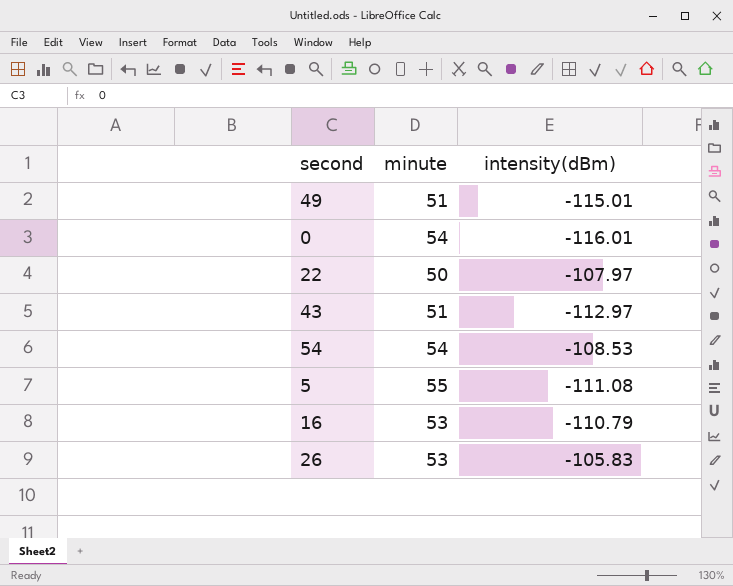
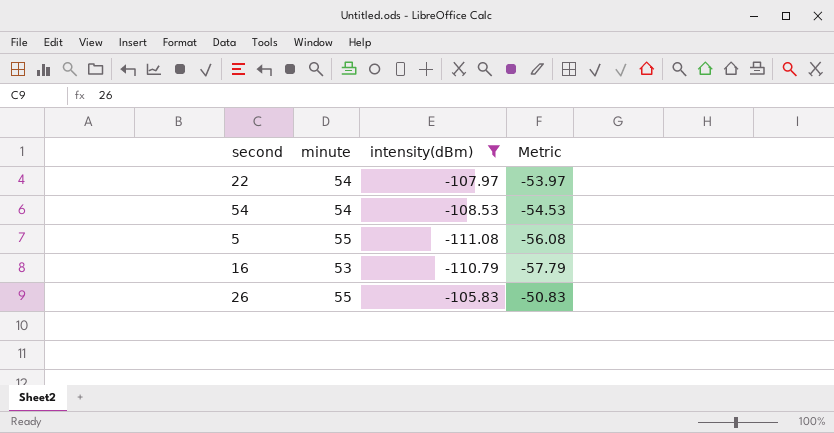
filter: none -> intensity(dBm) >= -111.08
column Metric | formula: none -> [minute] + [intensity(dBm)]
22 | minute: 50 -> 54
26 | minute: 53 -> 55

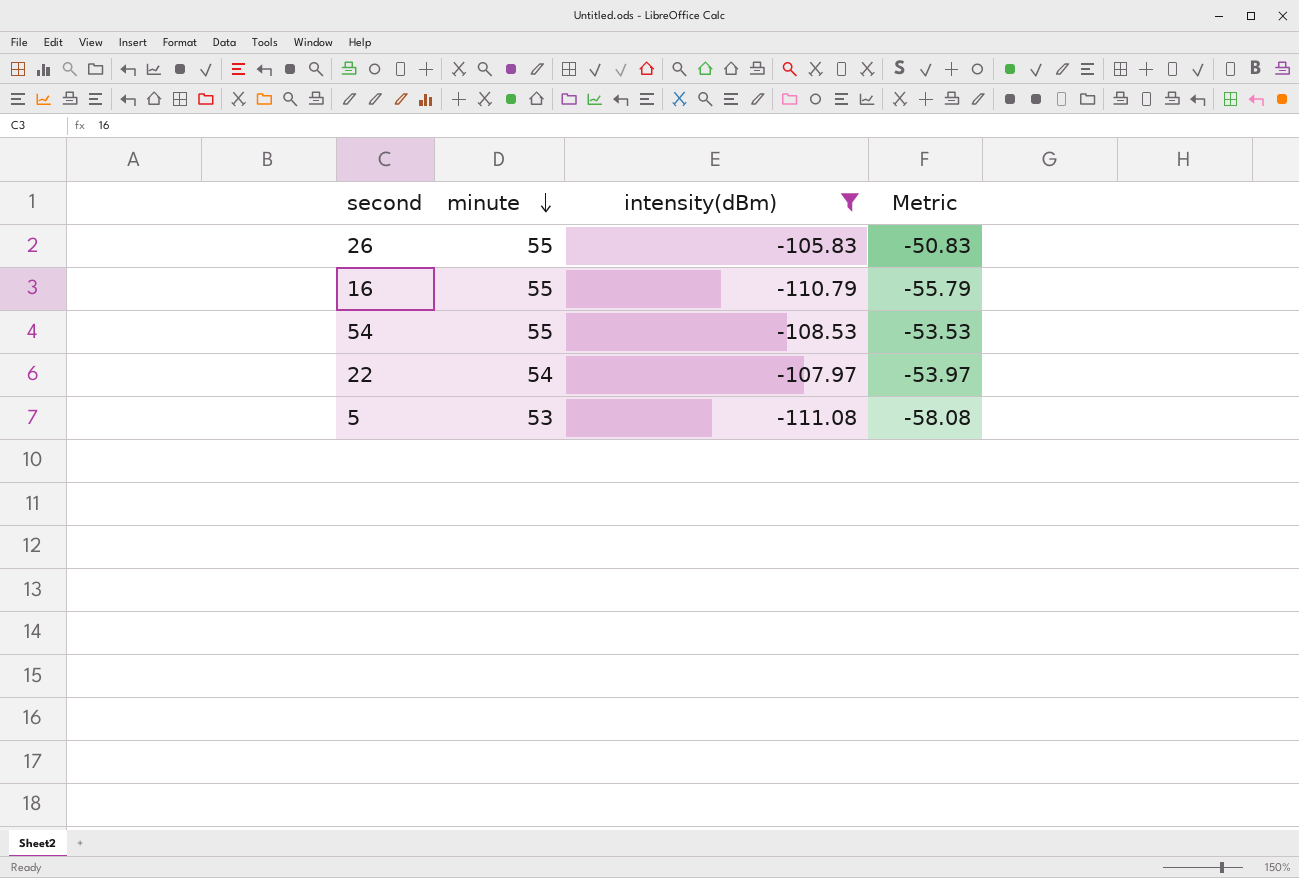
row order: none -> minute descending
16 | minute: 53 -> 55
16 | Metric: -57.79 -> -55.79
54 | minute: 54 -> 55
54 | Metric: -54.53 -> -53.53
5 | minute: 55 -> 53
5 | Metric: -56.08 -> -58.08

